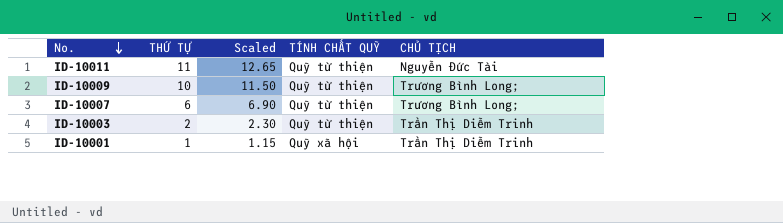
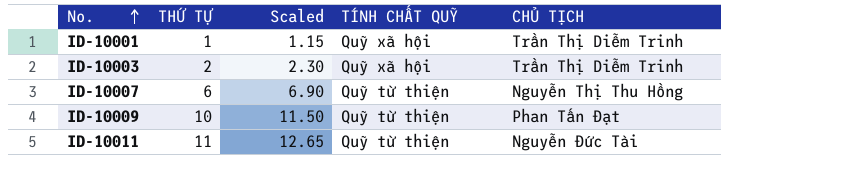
row order: No. descending -> No. ascending
ID-10003 | TÍNH CHẤT QUỸ: Quỹ từ thiện -> Quỹ xã hội
ID-10007 | CHỦ TỊCH: Trương Bình Long; -> Nguyễn Thị Thu Hồng
ID-10009 | CHỦ TỊCH: Trương Bình Long; -> Phan Tấn Đạt

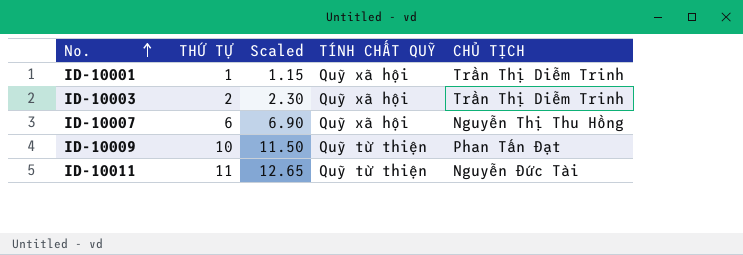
ID-10007 | TÍNH CHẤT QUỸ: Quỹ từ thiện -> Quỹ xã hội

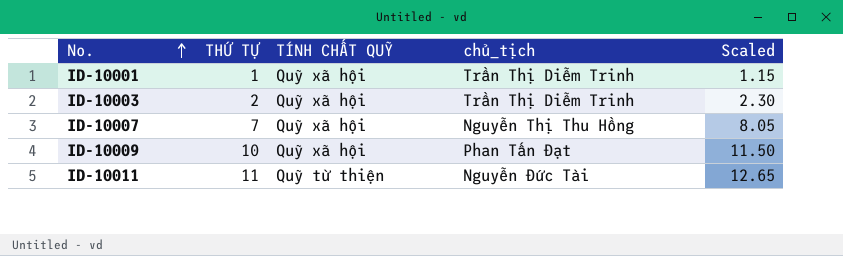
column name: CHỦ TỊCH -> chủ_tịch
column Scaled | position: 3 -> 5
ID-10007 | THỨ TỰ: 6 -> 7
ID-10007 | Scaled: 6.90 -> 8.05
ID-10009 | TÍNH CHẤT QUỸ: Quỹ từ thiện -> Quỹ xã hội

